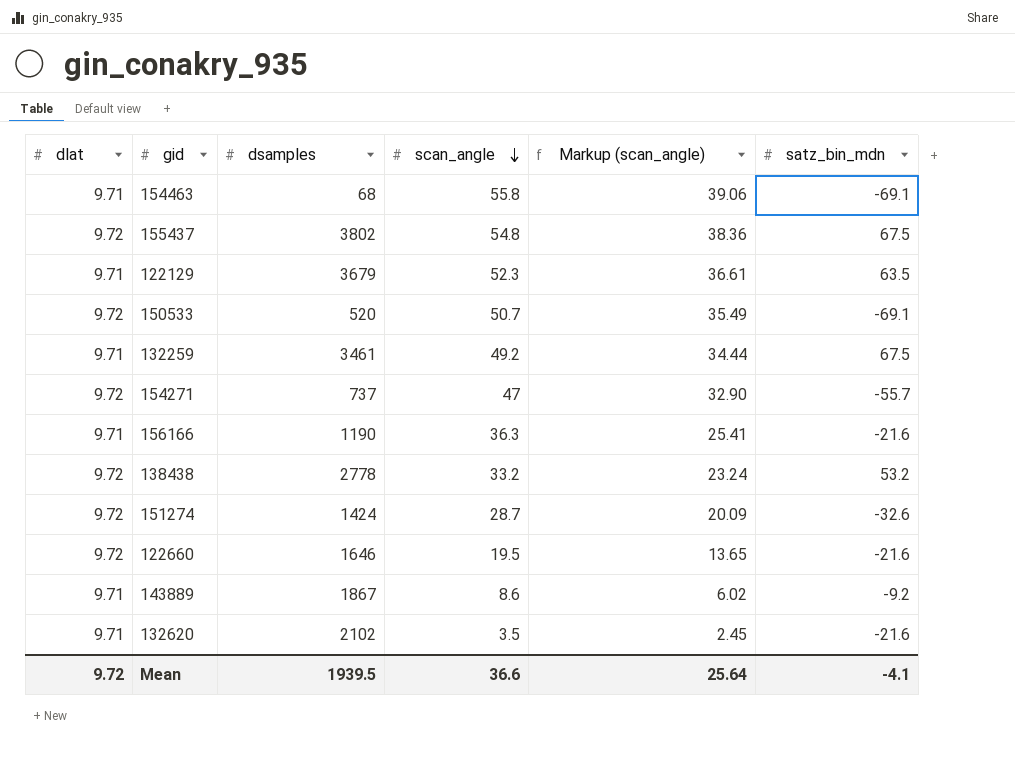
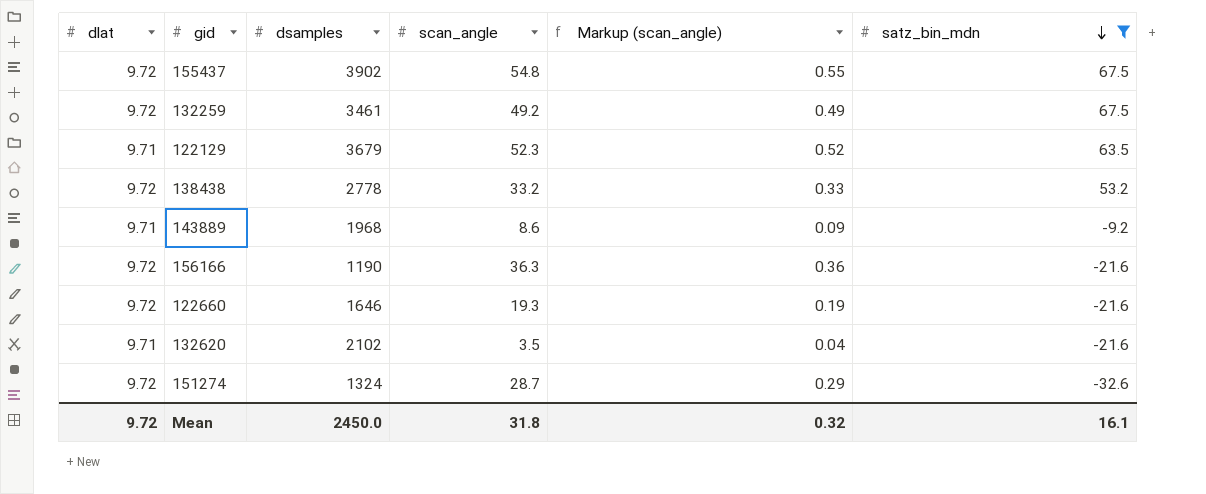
filter: none -> satz_bin_mdn >= -32.6
row order: scan_angle descending -> satz_bin_mdn descending
column Markup (scan_angle) | formula: [scan_angle] * 0.7 -> [scan_angle] * 0.01
155437 | dsamples: 3802 -> 3902
132259 | dlat: 9.71 -> 9.72
143889 | dsamples: 1867 -> 1968
156166 | dlat: 9.71 -> 9.72
122660 | scan_angle: 19.5 -> 19.3
151274 | dsamples: 1424 -> 1324
Mean | dsamples: 1939.5 -> 2450.0
Mean | scan_angle: 36.6 -> 31.8
Mean | Markup (scan_angle): 25.64 -> 0.32
Mean | satz_bin_mdn: -4.1 -> 16.1

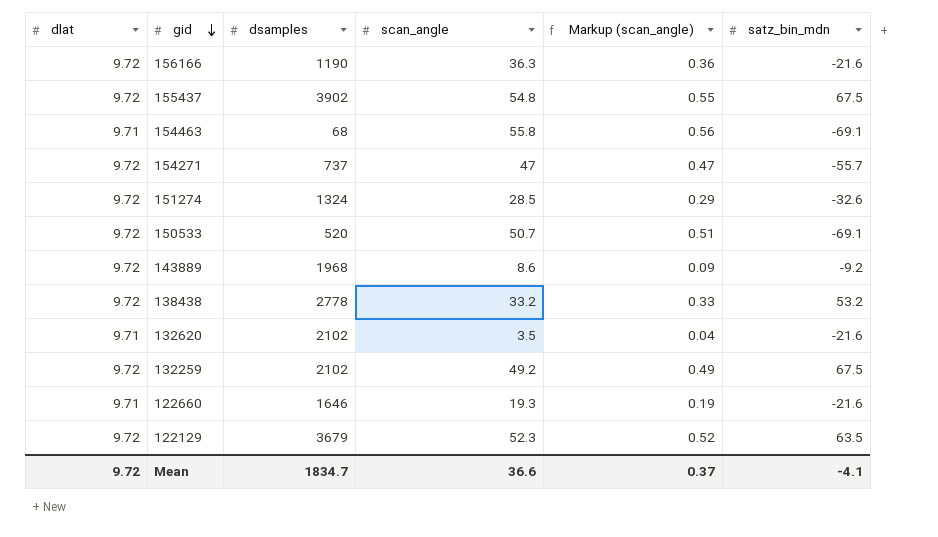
filter: satz_bin_mdn >= -32.6 -> none
row order: satz_bin_mdn descending -> gid descending
151274 | scan_angle: 28.7 -> 28.5
143889 | dlat: 9.71 -> 9.72
132259 | dsamples: 3461 -> 2102
122660 | dlat: 9.72 -> 9.71
122129 | dlat: 9.71 -> 9.72
Mean | dsamples: 2450.0 -> 1834.7
Mean | scan_angle: 31.8 -> 36.6
Mean | Markup (scan_angle): 0.32 -> 0.37
Mean | satz_bin_mdn: 16.1 -> -4.1

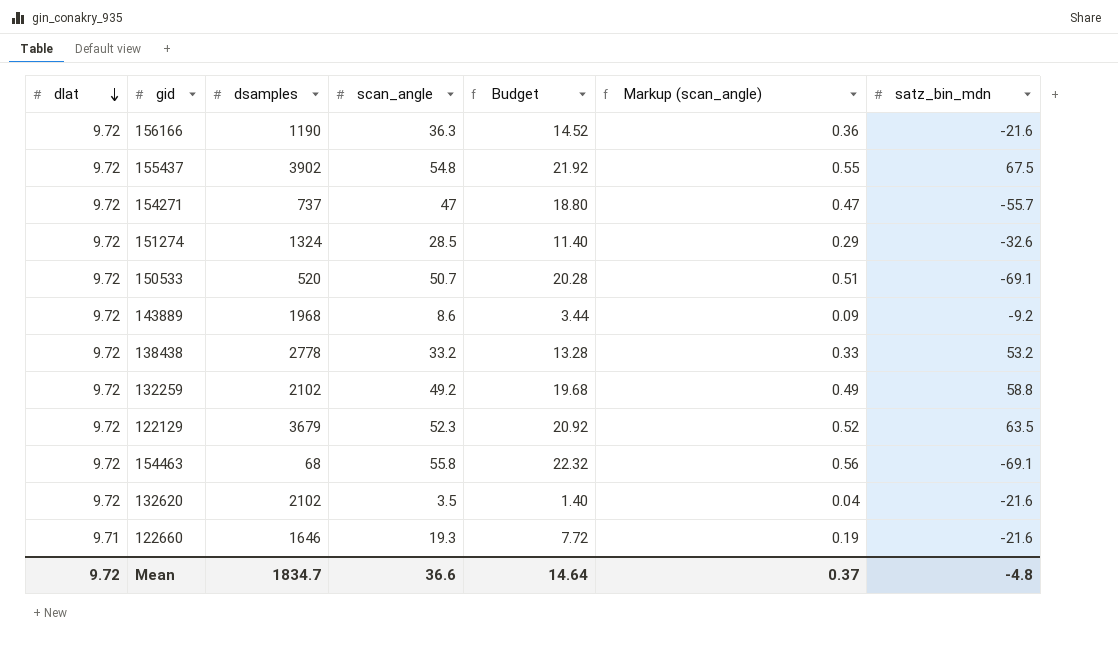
row order: gid descending -> dlat descending
column Budget | formula: none -> [scan_angle] * 0.4
132259 | satz_bin_mdn: 67.5 -> 58.8
154463 | dlat: 9.71 -> 9.72
132620 | dlat: 9.71 -> 9.72
Mean | satz_bin_mdn: -4.1 -> -4.8

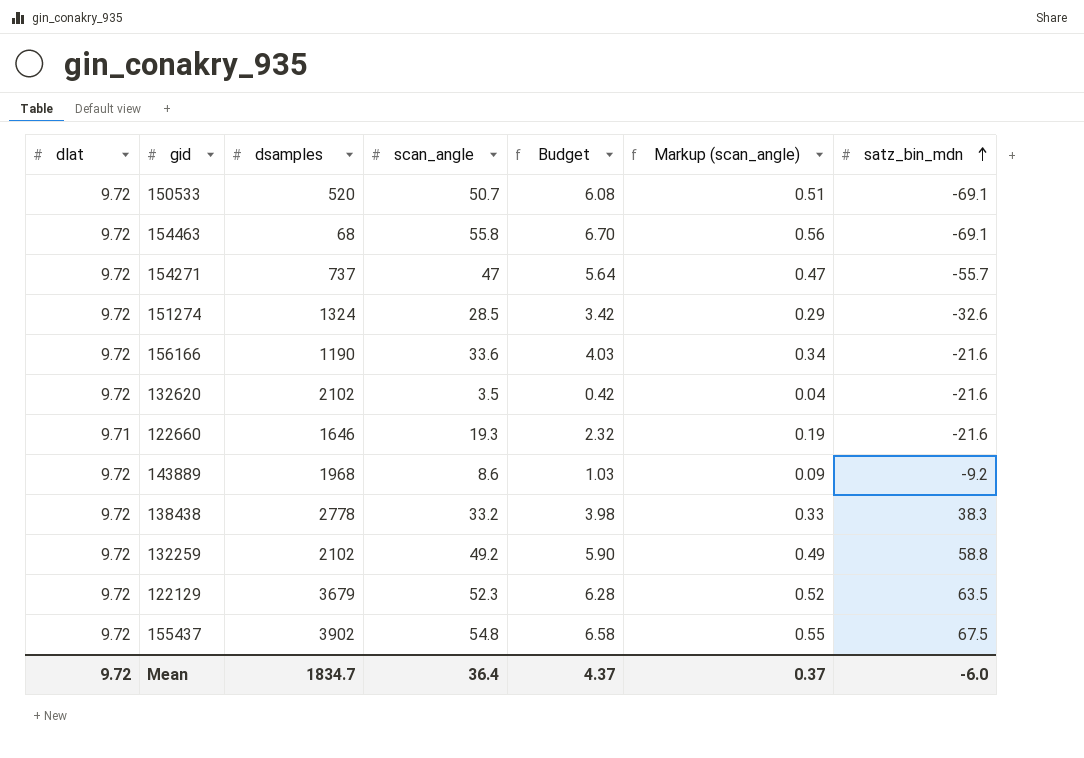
row order: dlat descending -> satz_bin_mdn ascending
column Budget | formula: [scan_angle] * 0.4 -> [scan_angle] * 0.12
156166 | scan_angle: 36.3 -> 33.6
156166 | Markup (scan_angle): 0.36 -> 0.34
138438 | satz_bin_mdn: 53.2 -> 38.3
Mean | scan_angle: 36.6 -> 36.4
Mean | Budget: 14.64 -> 4.37
Mean | satz_bin_mdn: -4.8 -> -6.0

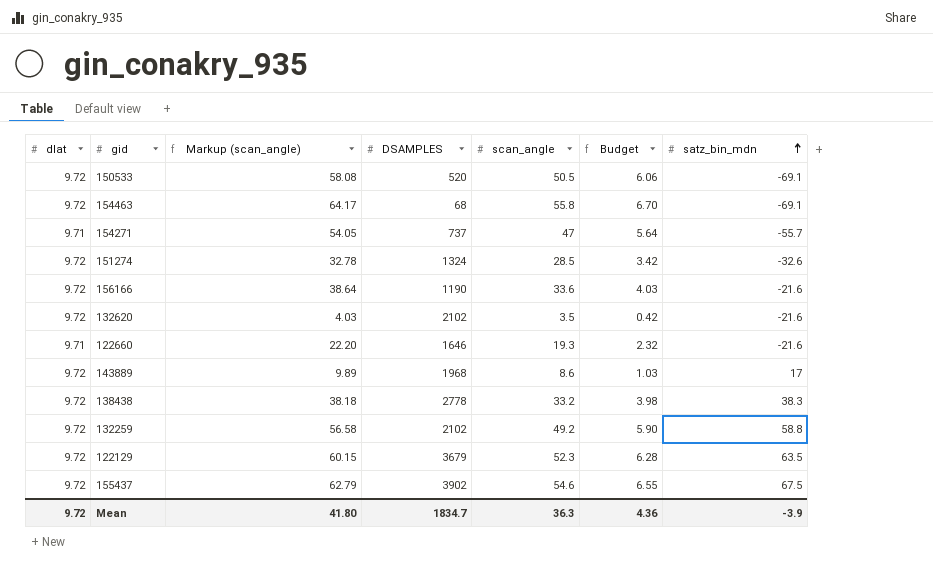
column Markup (scan_angle) | formula: [scan_angle] * 0.01 -> [scan_angle] * 1.15
column Markup (scan_angle) | position: 6 -> 3
column name: dsamples -> DSAMPLES
150533 | scan_angle: 50.7 -> 50.5
150533 | Budget: 6.08 -> 6.06
154271 | dlat: 9.72 -> 9.71
143889 | satz_bin_mdn: -9.2 -> 17
155437 | scan_angle: 54.8 -> 54.6
155437 | Budget: 6.58 -> 6.55
Mean | Markup (scan_angle): 0.37 -> 41.80
Mean | scan_angle: 36.4 -> 36.3
Mean | Budget: 4.37 -> 4.36
Mean | satz_bin_mdn: -6.0 -> -3.9

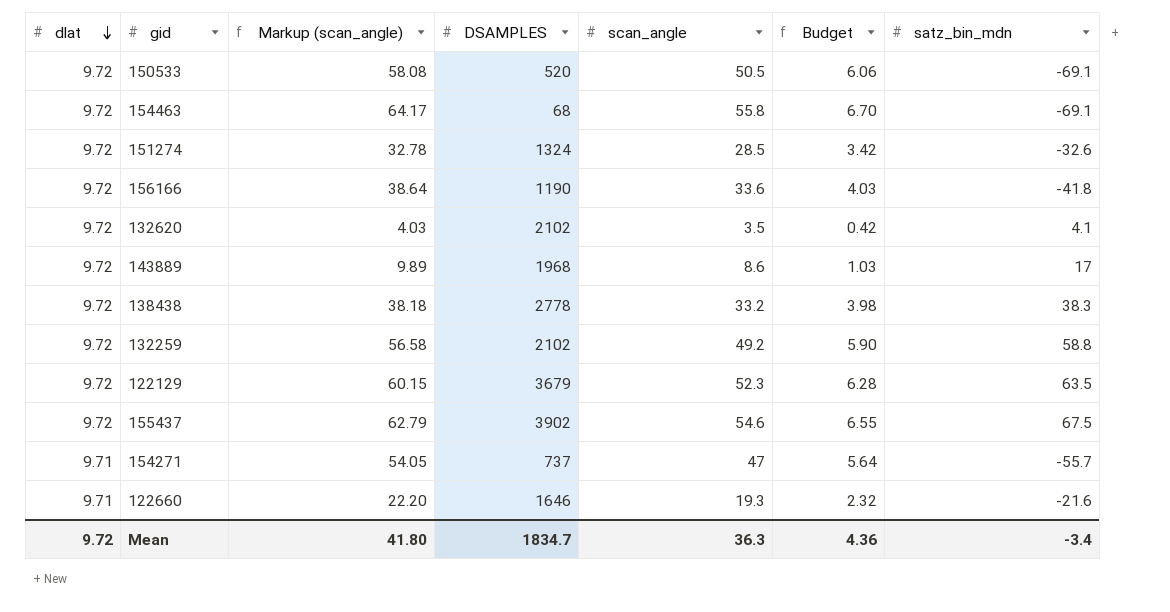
row order: satz_bin_mdn ascending -> dlat descending
156166 | satz_bin_mdn: -21.6 -> -41.8
132620 | satz_bin_mdn: -21.6 -> 4.1
Mean | satz_bin_mdn: -3.9 -> -3.4

